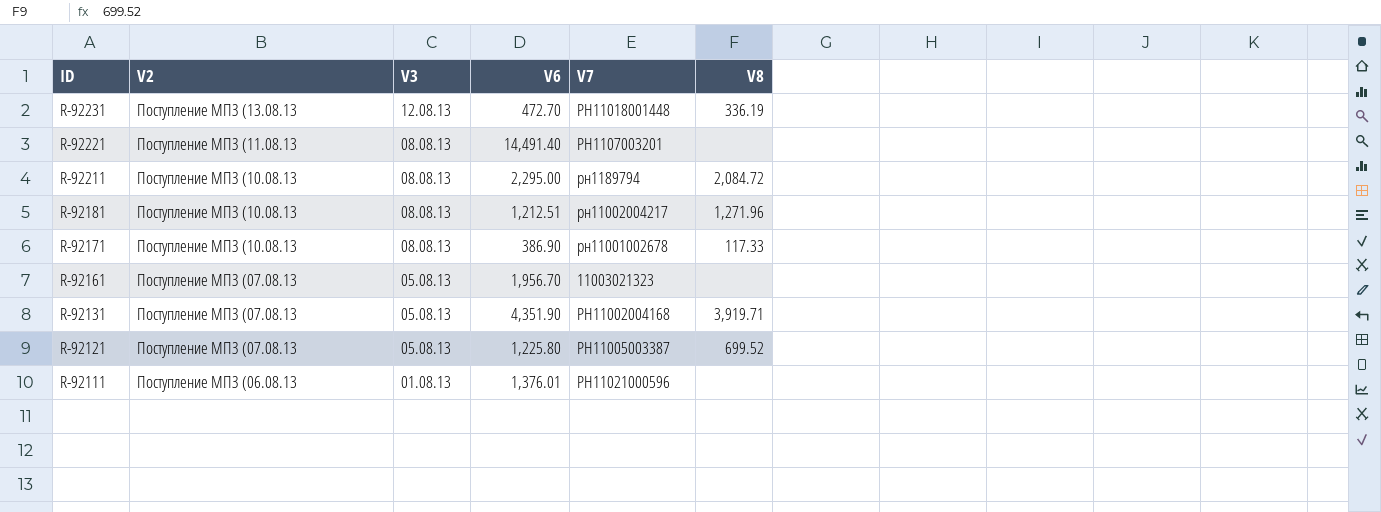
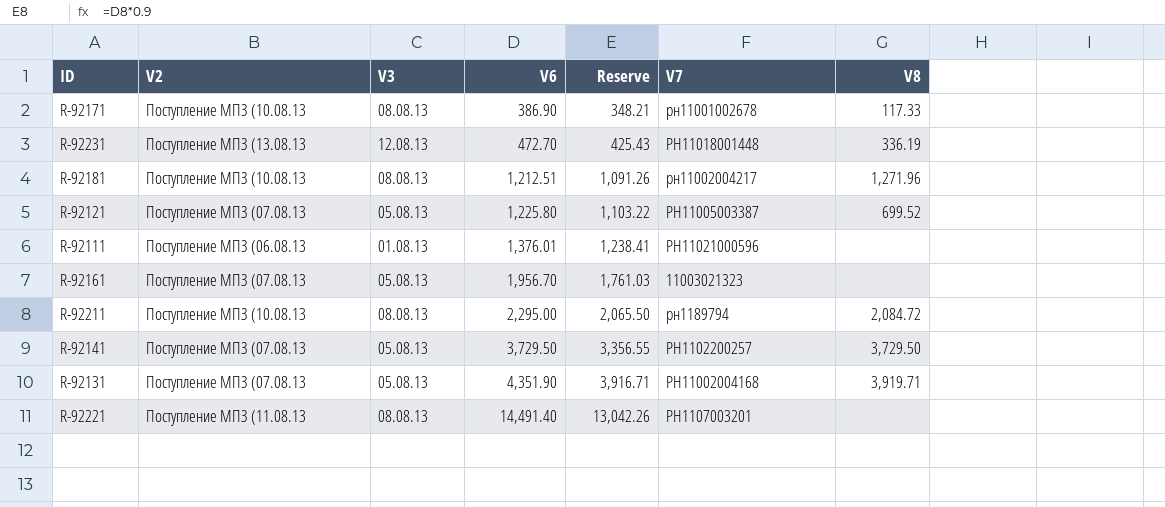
row order: ID descending -> V6 ascending
column Reserve | formula: none -> [V6] * 0.9
row R-92141: none -> Поступление МПЗ (07.08.13 | 05.08.13 | 3,729.50 | 3,356.55 | РН1102200257 | 3,729.50

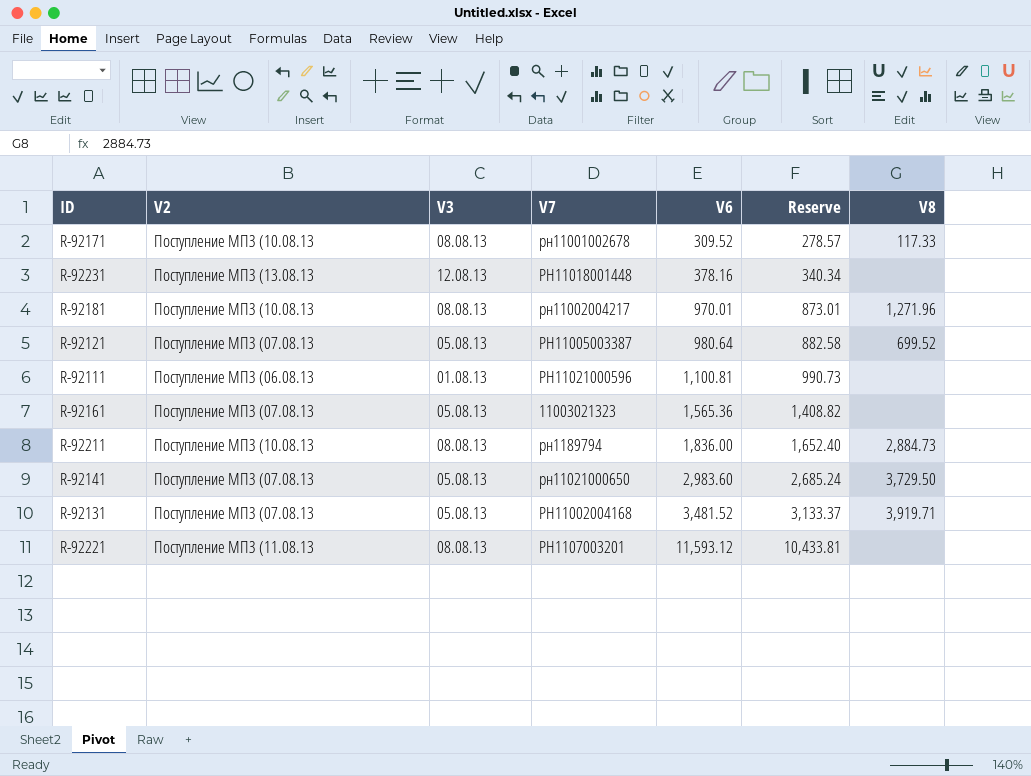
column V7 | position: 6 -> 4
R-92171 | V6: 386.90 -> 309.52
R-92171 | Reserve: 348.21 -> 278.57
R-92231 | V6: 472.70 -> 378.16
R-92231 | Reserve: 425.43 -> 340.34
R-92231 | V8: 336.19 -> none
R-92181 | V6: 1,212.51 -> 970.01
R-92181 | Reserve: 1,091.26 -> 873.01
R-92121 | V6: 1,225.80 -> 980.64
R-92121 | Reserve: 1,103.22 -> 882.58
R-92111 | V6: 1,376.01 -> 1,100.81
R-92111 | Reserve: 1,238.41 -> 990.73
R-92161 | V6: 1,956.70 -> 1,565.36
R-92161 | Reserve: 1,761.03 -> 1,408.82
R-92211 | V6: 2,295.00 -> 1,836.00
R-92211 | Reserve: 2,065.50 -> 1,652.40
R-92211 | V8: 2,084.72 -> 2,884.73
R-92141 | V7: РН1102200257 -> рн11021000650
R-92141 | V6: 3,729.50 -> 2,983.60
R-92141 | Reserve: 3,356.55 -> 2,685.24
R-92131 | V6: 4,351.90 -> 3,481.52
R-92131 | Reserve: 3,916.71 -> 3,133.37
R-92221 | V6: 14,491.40 -> 11,593.12
R-92221 | Reserve: 13,042.26 -> 10,433.81

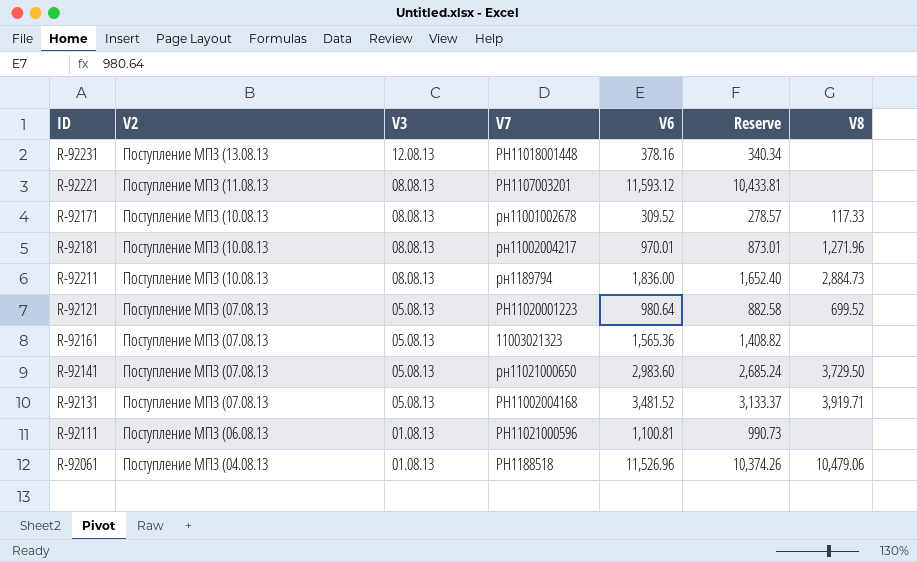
row order: V6 ascending -> V2 descending
R-92121 | V7: РН11005003387 -> РН11020001223
row R-92061: none -> Поступление МПЗ (04.08.13 | 01.08.13 | РН1188518 | 11,526.96 | 10,374.26 | 10,479.06

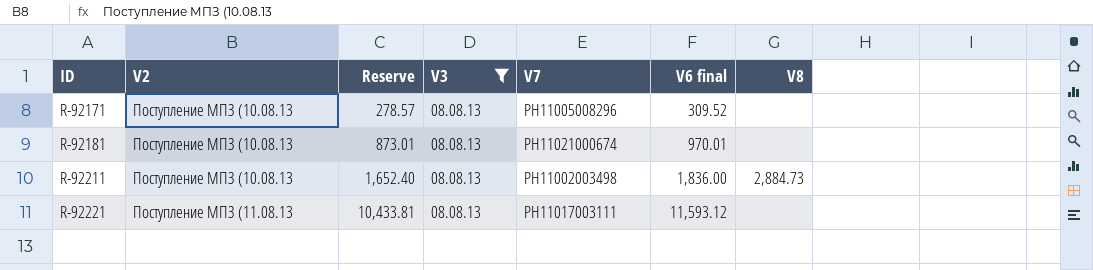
filter: none -> V3 = 08.08.13
row order: V2 descending -> ID ascending
column Reserve | position: 6 -> 3
column name: V6 -> V6 final
R-92171 | V7: рн11001002678 -> РН11005008296
R-92171 | V8: 117.33 -> none
R-92181 | V7: рн11002004217 -> РН11021000674
R-92181 | V8: 1,271.96 -> none
R-92211 | V7: рн1189794 -> РН11002003498
R-92221 | V7: РН1107003201 -> РН11017003111

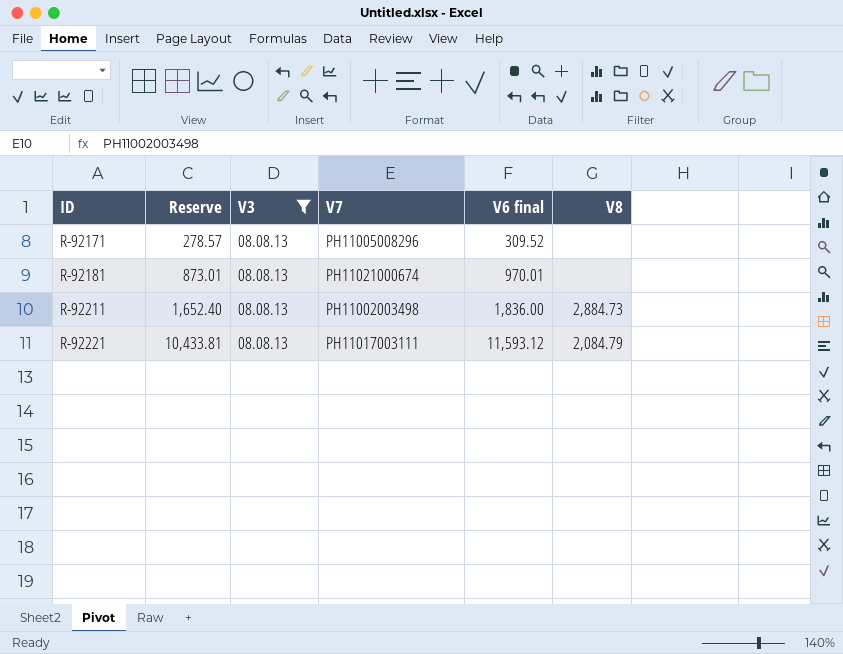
column V2 | position: 2 -> none
R-92221 | V8: none -> 2,084.79

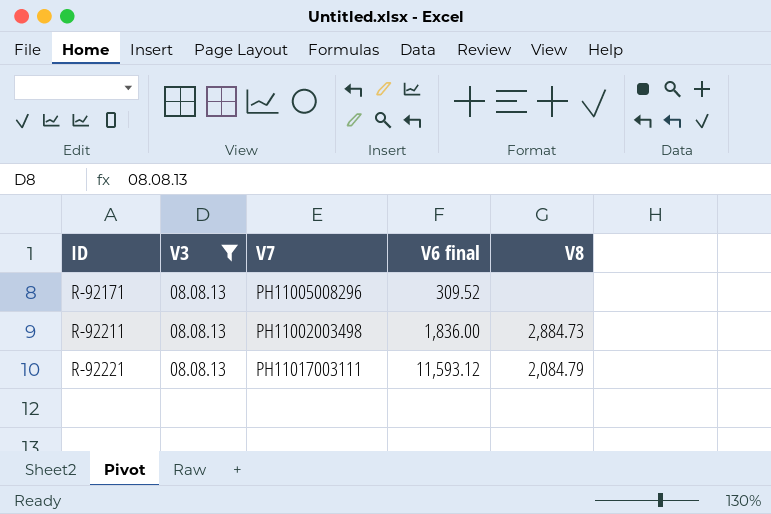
column Reserve | formula: [V6 final] * 0.9 -> none
row R-92181: 873.01 | 08.08.13 | РН11021000674 | 970.01 | none -> none

